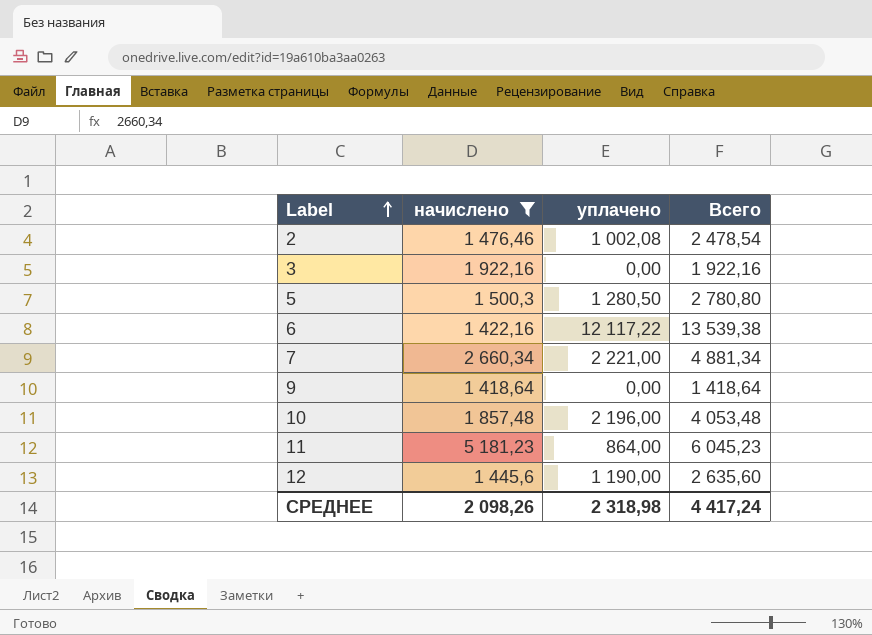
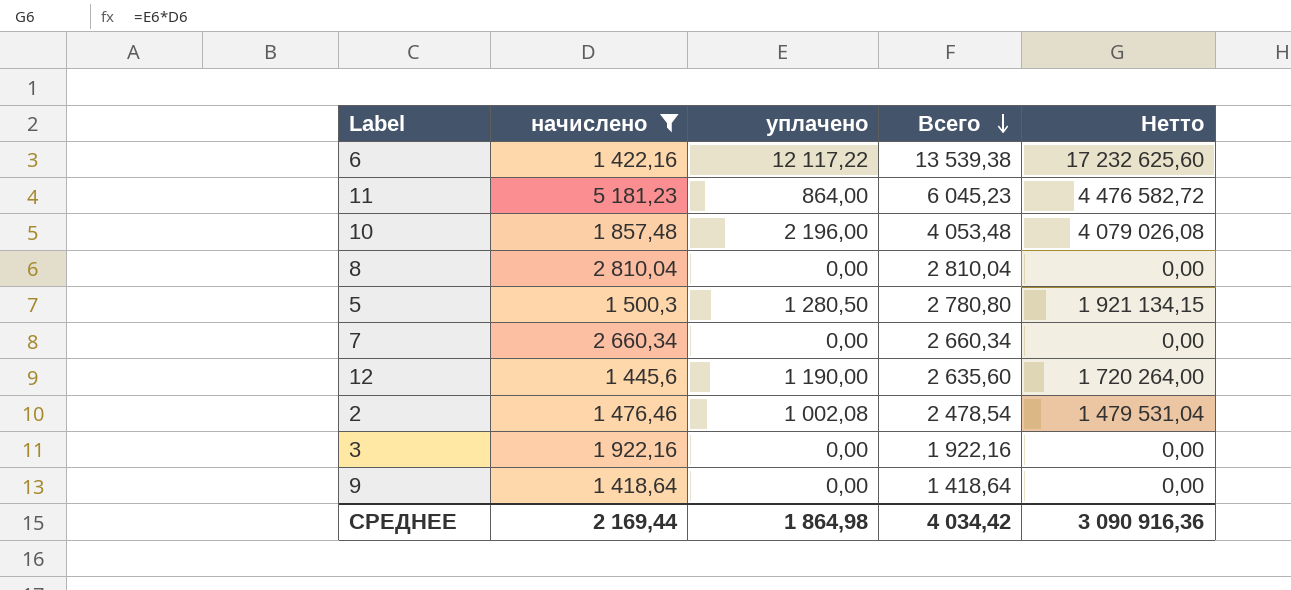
row order: Label ascending -> Всего descending
column Нетто | formula: none -> [начислено] * [уплачено]
row 8: none -> 2 810,04 | 0,00 | 2 810,04 | 0,00
7 | уплачено: 2 221,00 -> 0,00
7 | Всего: 4 881,34 -> 2 660,34
СРЕДНЕЕ | начислено: 2 098,26 -> 2 169,44
СРЕДНЕЕ | уплачено: 2 318,98 -> 1 864,98
СРЕДНЕЕ | Всего: 4 417,24 -> 4 034,42

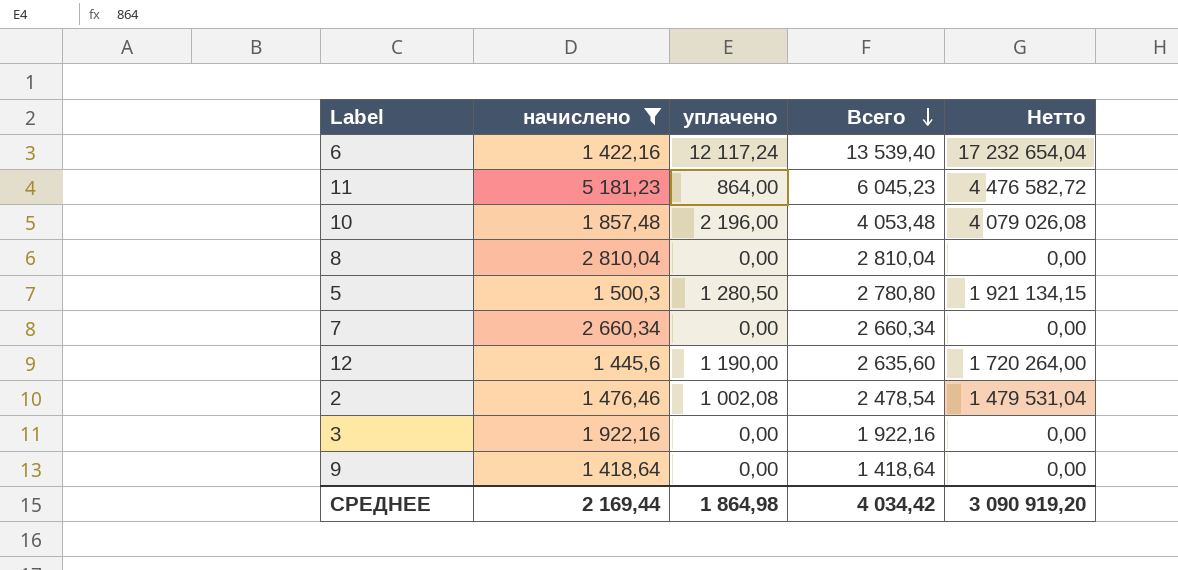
6 | уплачено: 12 117,22 -> 12 117,24
6 | Всего: 13 539,38 -> 13 539,40
6 | Нетто: 17 232 625,60 -> 17 232 654,04
СРЕДНЕЕ | Нетто: 3 090 916,36 -> 3 090 919,20

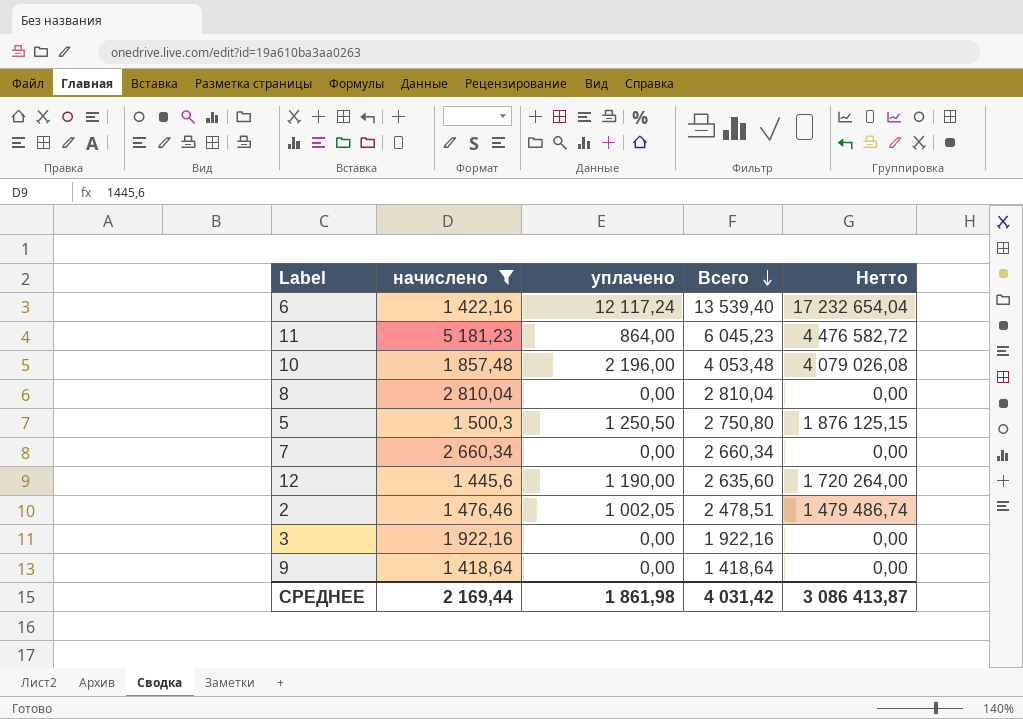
5 | уплачено: 1 280,50 -> 1 250,50
5 | Всего: 2 780,80 -> 2 750,80
5 | Нетто: 1 921 134,15 -> 1 876 125,15
2 | уплачено: 1 002,08 -> 1 002,05
2 | Всего: 2 478,54 -> 2 478,51
2 | Нетто: 1 479 531,04 -> 1 479 486,74
СРЕДНЕЕ | уплачено: 1 864,98 -> 1 861,98
СРЕДНЕЕ | Всего: 4 034,42 -> 4 031,42
СРЕДНЕЕ | Нетто: 3 090 919,20 -> 3 086 413,87

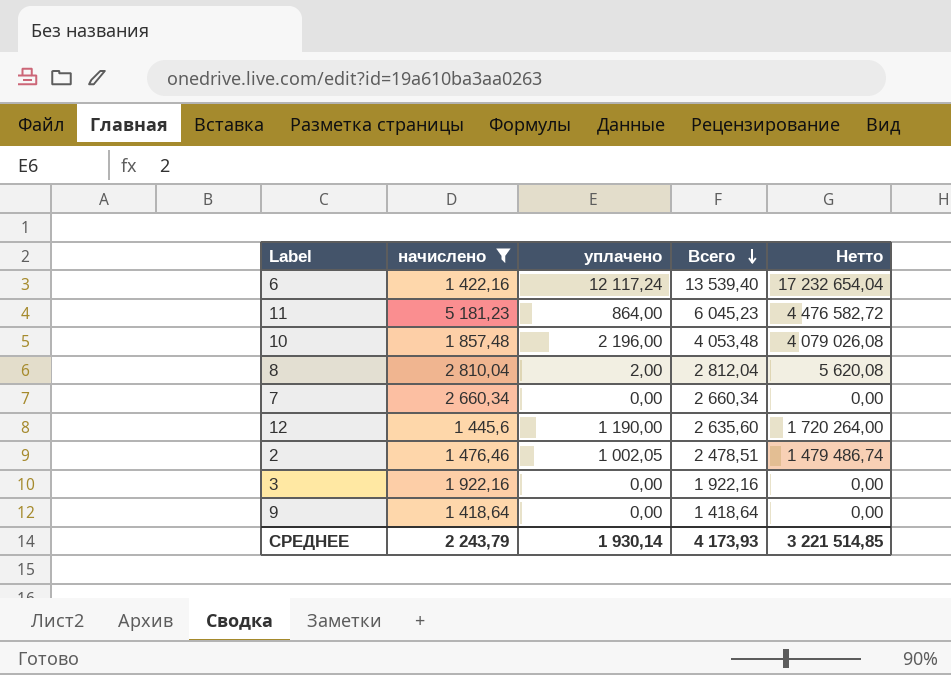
row 5: 1 500,3 | 1 250,50 | 2 750,80 | 1 876 125,15 -> none
8 | уплачено: 0,00 -> 2,00
8 | Всего: 2 810,04 -> 2 812,04
8 | Нетто: 0,00 -> 5 620,08
СРЕДНЕЕ | начислено: 2 169,44 -> 2 243,79
СРЕДНЕЕ | уплачено: 1 861,98 -> 1 930,14
СРЕДНЕЕ | Всего: 4 031,42 -> 4 173,93
СРЕДНЕЕ | Нетто: 3 086 413,87 -> 3 221 514,85

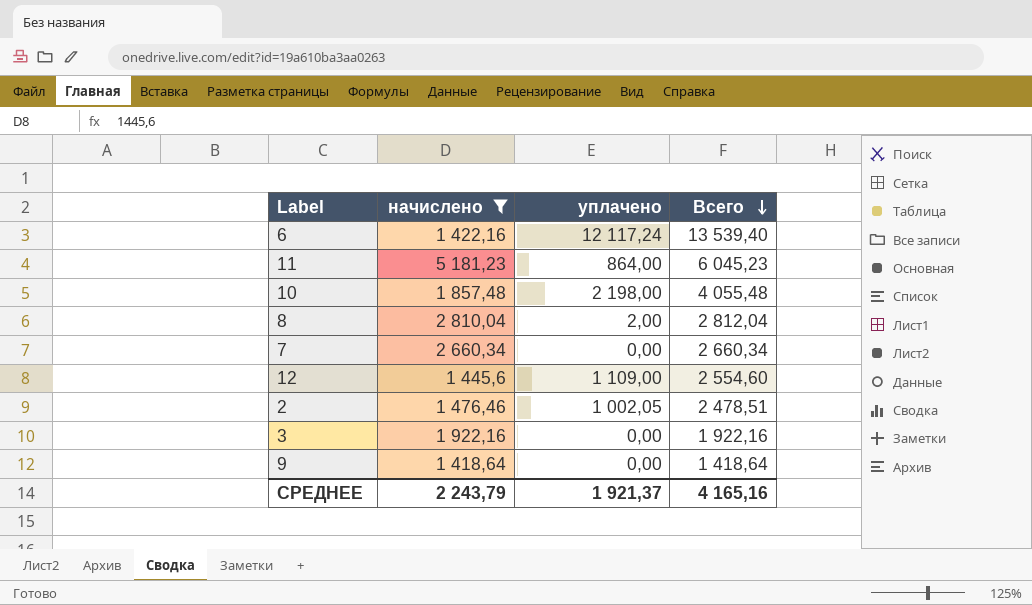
column Нетто | formula: [начислено] * [уплачено] -> none
10 | уплачено: 2 196,00 -> 2 198,00
10 | Всего: 4 053,48 -> 4 055,48
12 | уплачено: 1 190,00 -> 1 109,00
12 | Всего: 2 635,60 -> 2 554,60
СРЕДНЕЕ | уплачено: 1 930,14 -> 1 921,37
СРЕДНЕЕ | Всего: 4 173,93 -> 4 165,16

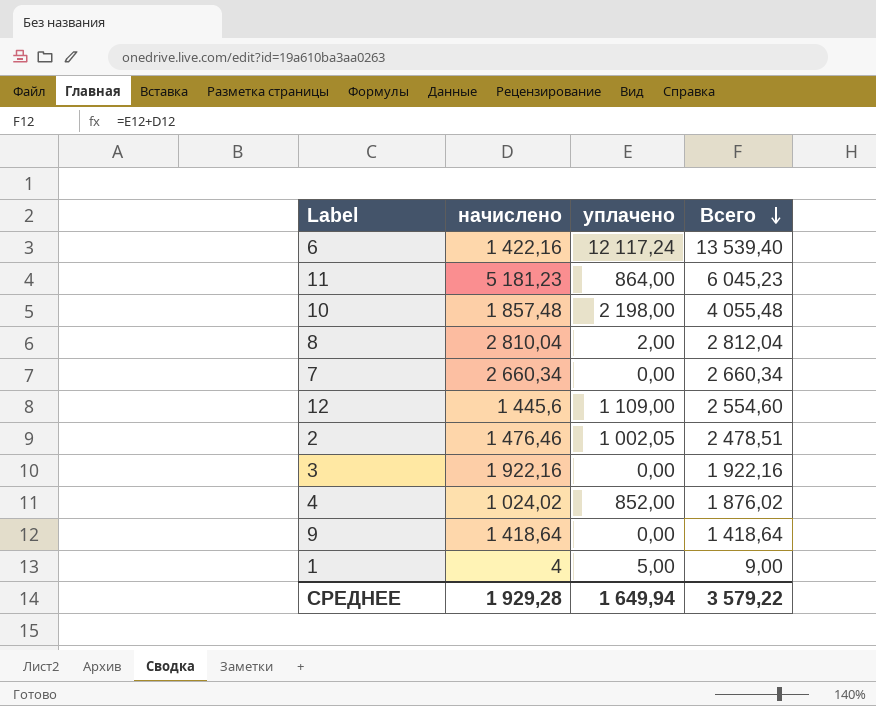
filter: начислено >= 1 418,64 -> none
СРЕДНЕЕ | начислено: 2 243,79 -> 1 929,28
СРЕДНЕЕ | уплачено: 1 921,37 -> 1 649,94
СРЕДНЕЕ | Всего: 4 165,16 -> 3 579,22

